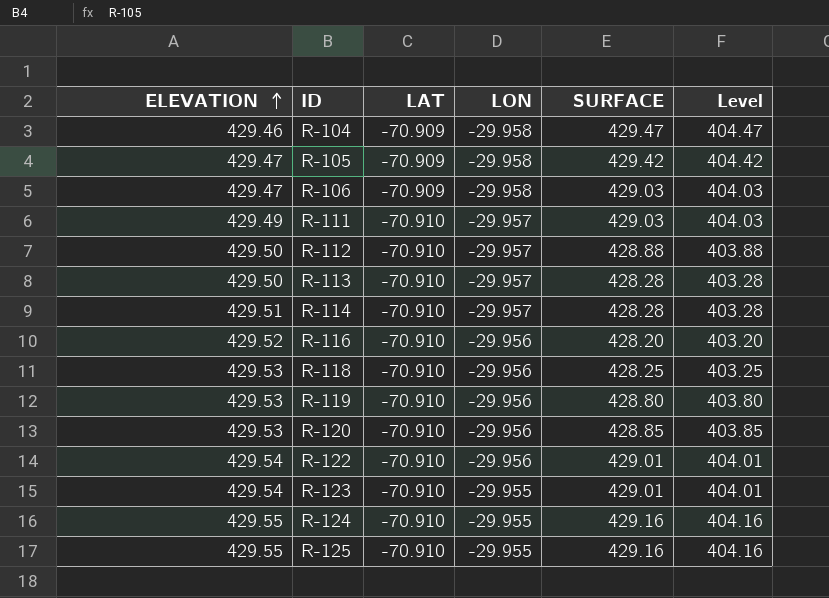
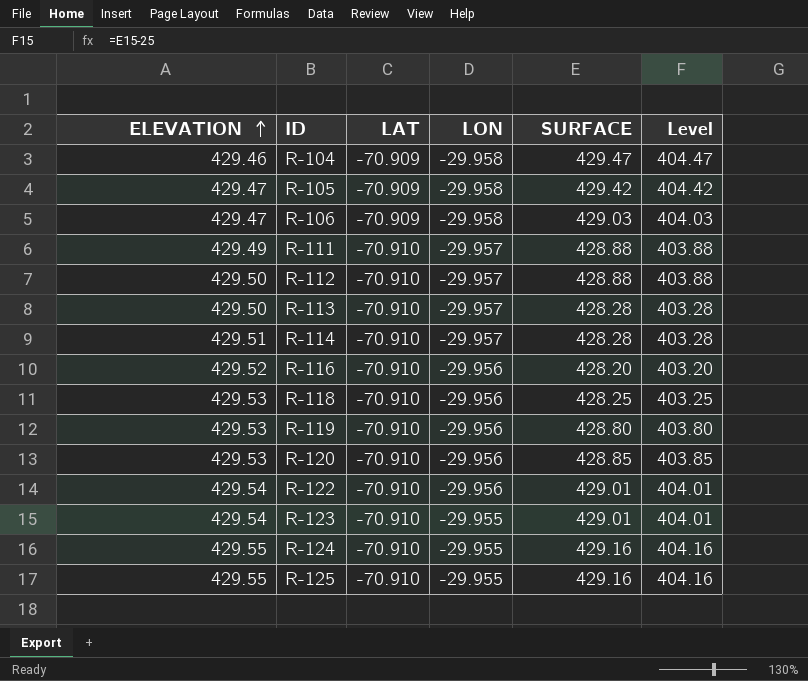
R-111 | SURFACE: 429.03 -> 428.88
R-111 | Level: 404.03 -> 403.88

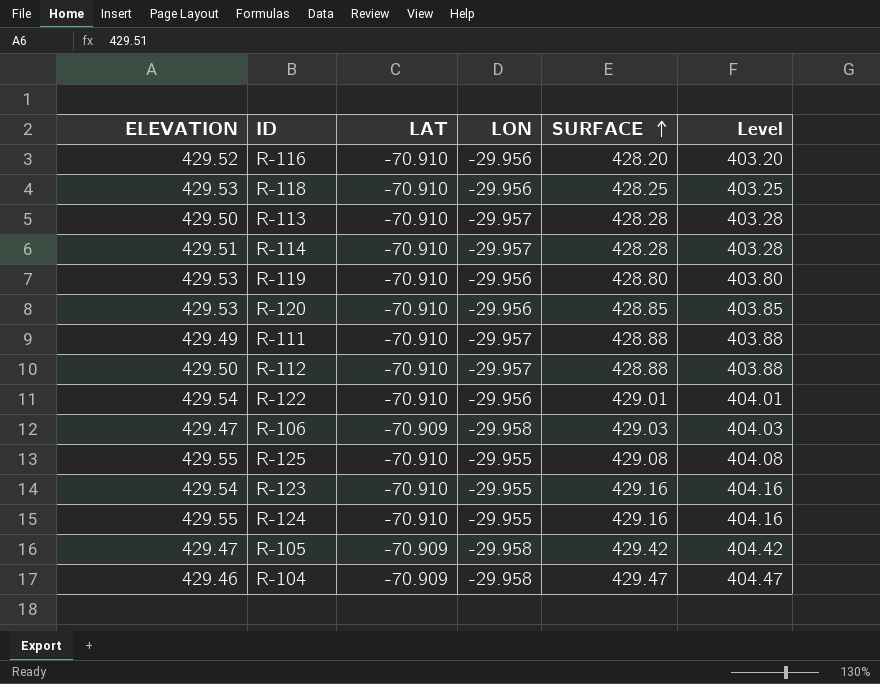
row order: ELEVATION ascending -> SURFACE ascending
R-125 | SURFACE: 429.16 -> 429.08
R-125 | Level: 404.16 -> 404.08
R-123 | SURFACE: 429.01 -> 429.16
R-123 | Level: 404.01 -> 404.16

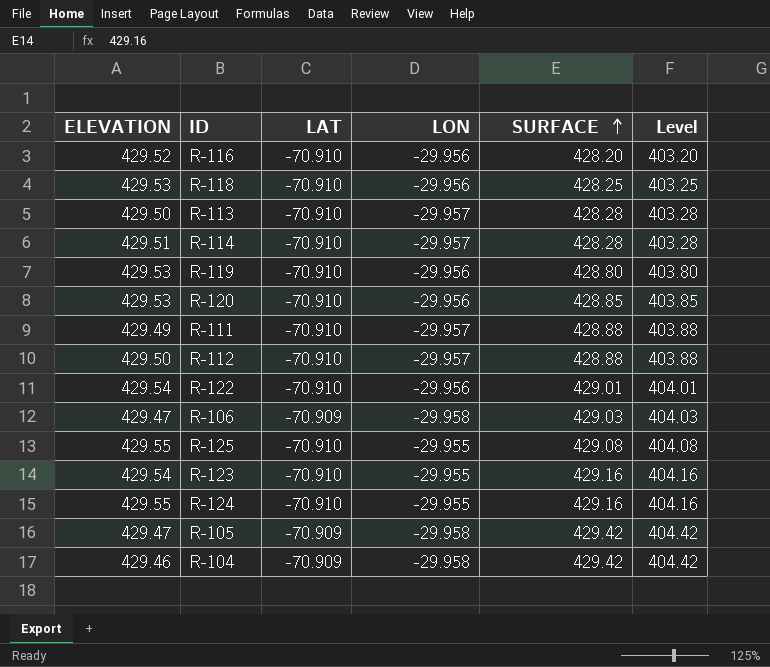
R-104 | SURFACE: 429.47 -> 429.42
R-104 | Level: 404.47 -> 404.42

